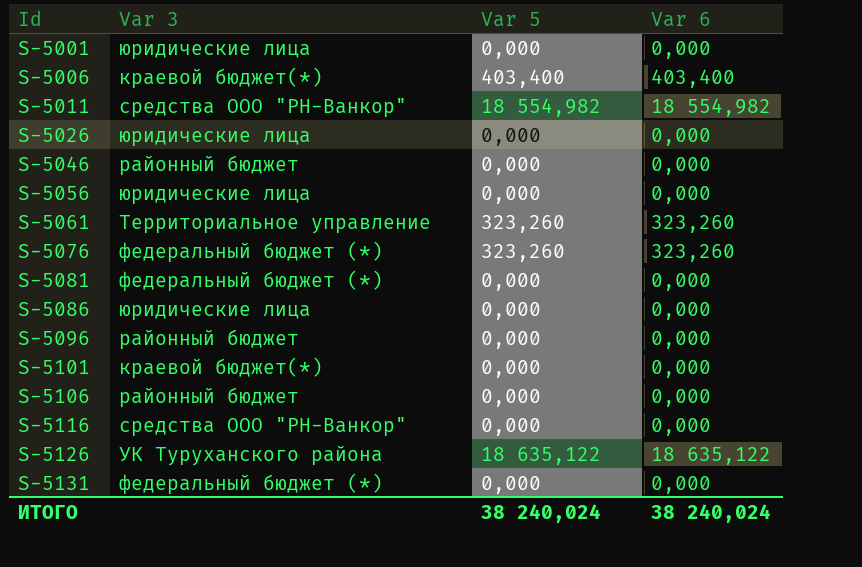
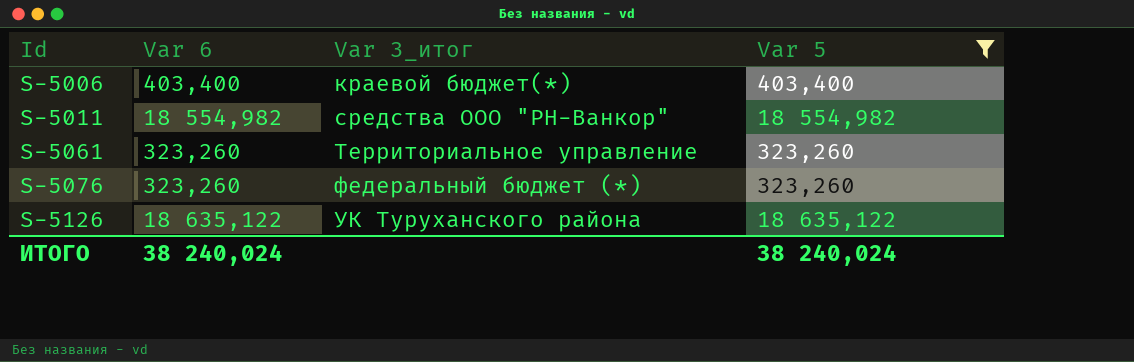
filter: none -> Var 5 != 0,000
column Var 6 | position: 4 -> 2
column name: Var 3 -> Var 3_итог

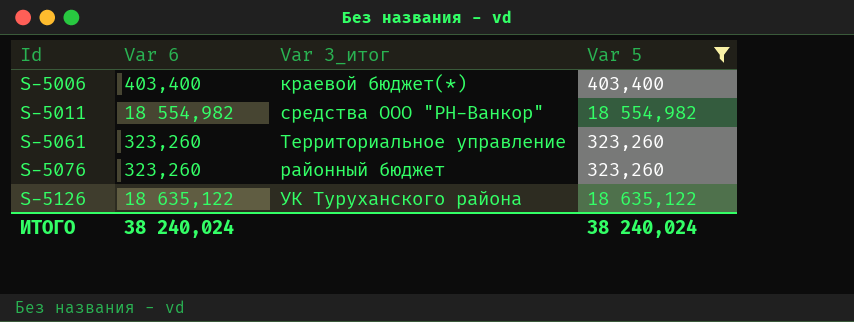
S-5076 | Var 3_итог: федеральный бюджет (*) -> районный бюджет

